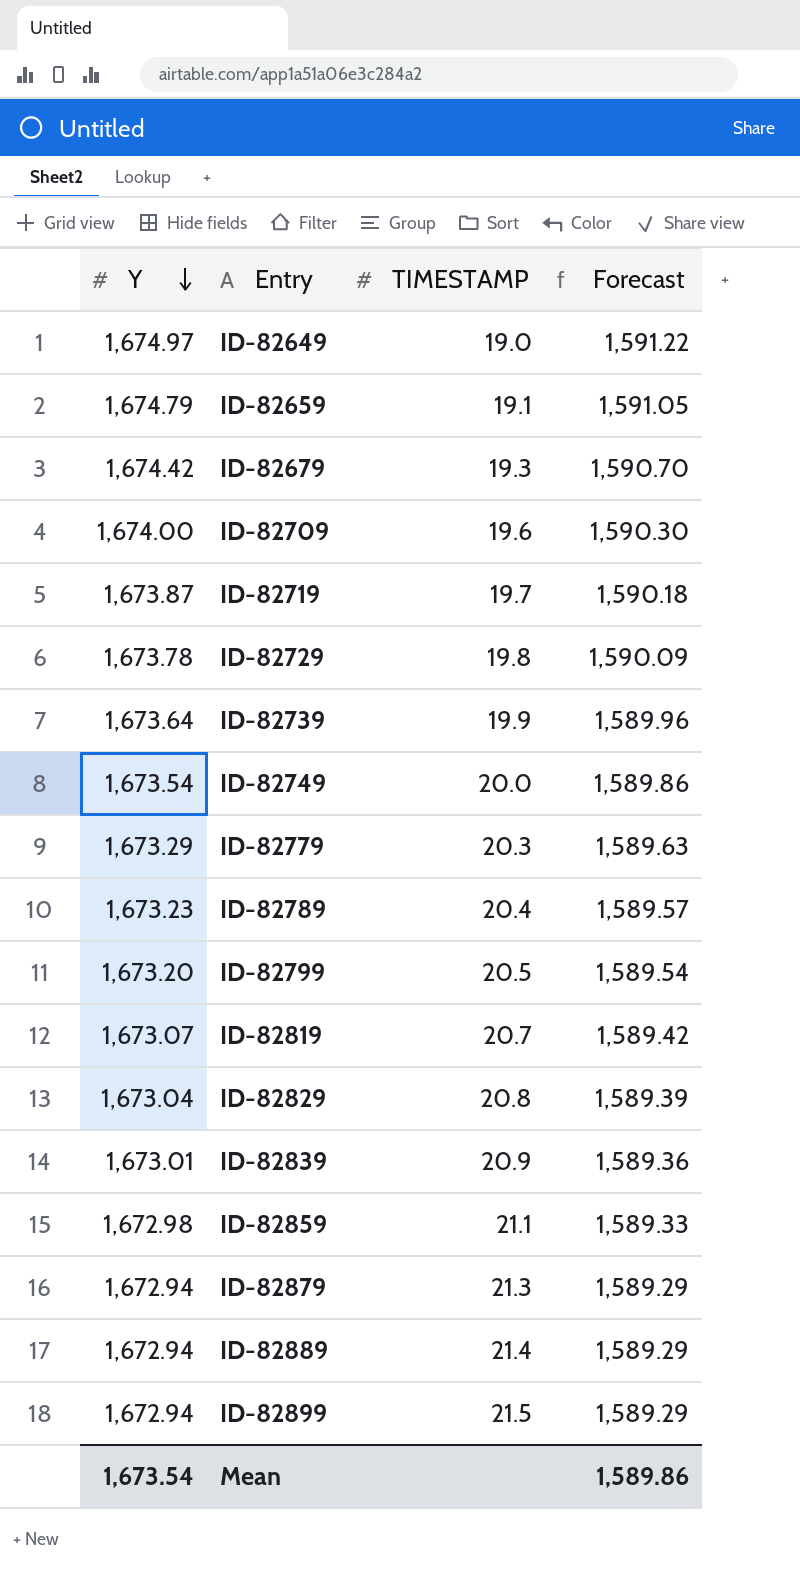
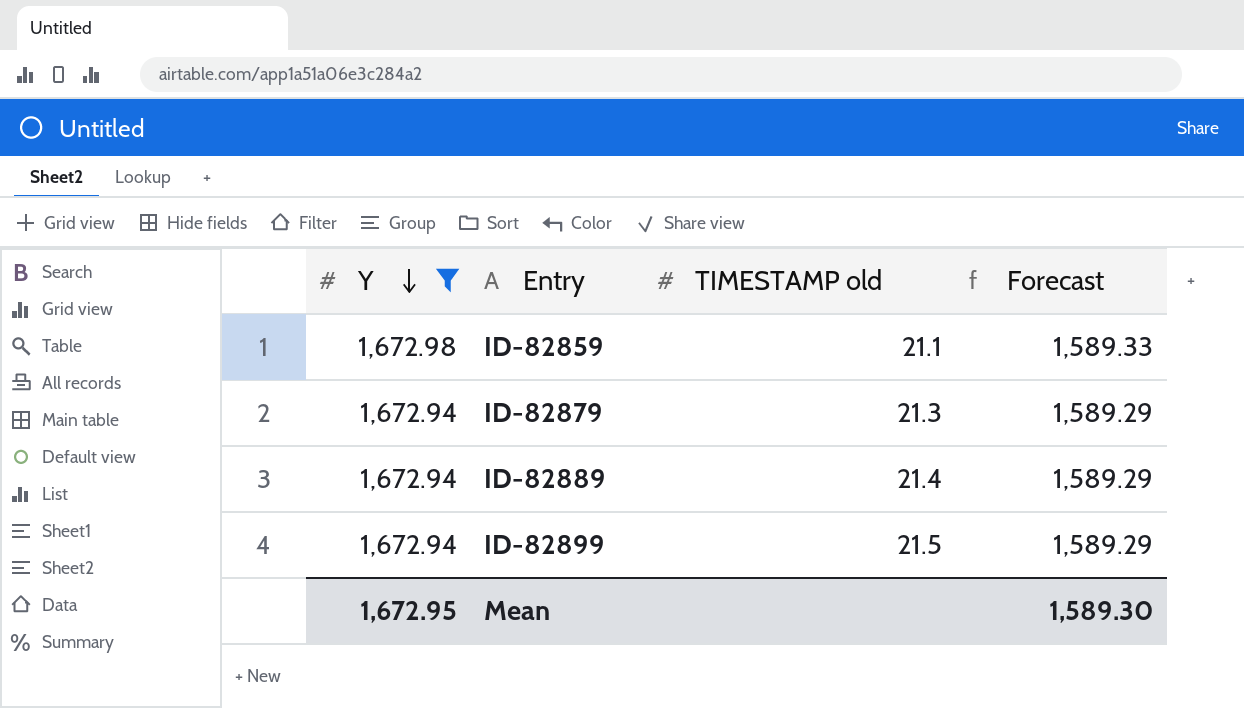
filter: none -> Y <= 1,672.98
column name: TIMESTAMP -> TIMESTAMP old
Mean | Y: 1,673.54 -> 1,672.95
Mean | Forecast: 1,589.86 -> 1,589.30

